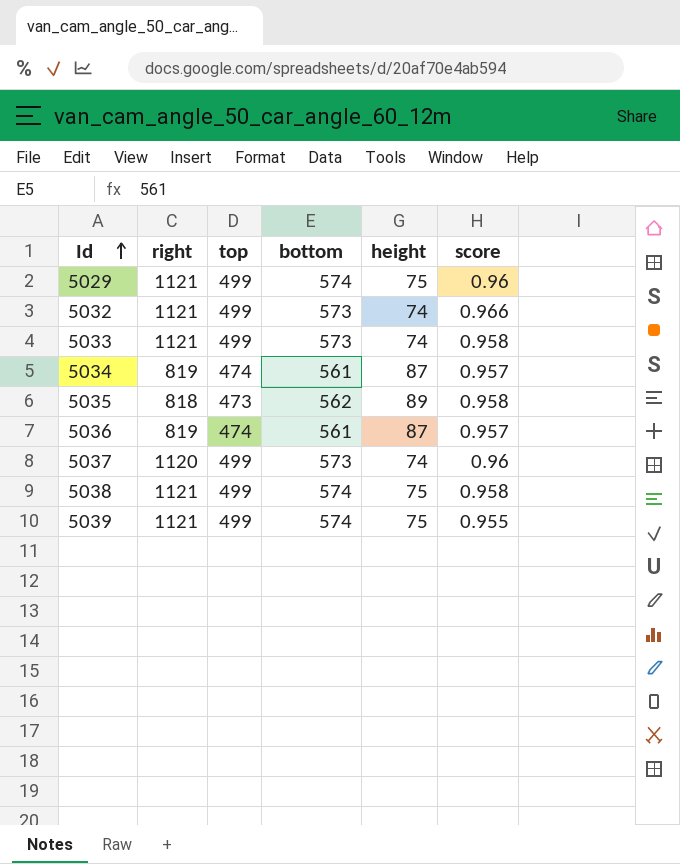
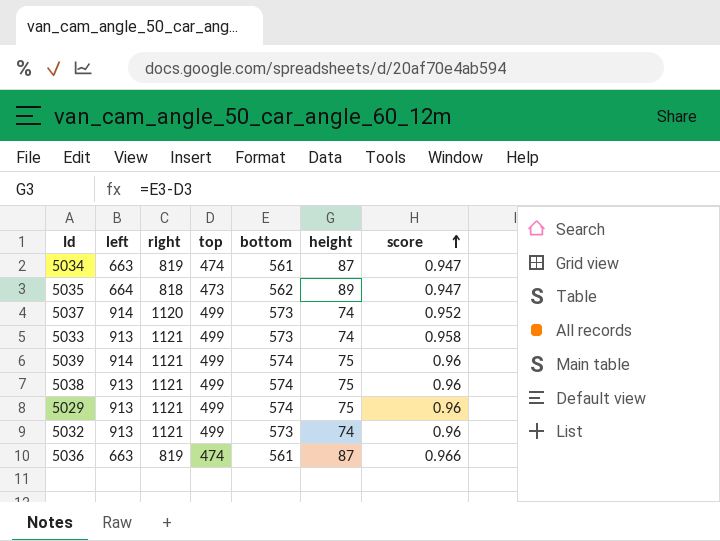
row order: Id ascending -> score ascending
column left | position: none -> 2
5034 | score: 0.957 -> 0.947
5035 | score: 0.958 -> 0.947
5037 | score: 0.96 -> 0.952
5039 | score: 0.955 -> 0.96
5038 | score: 0.958 -> 0.96
5032 | score: 0.966 -> 0.96
5036 | score: 0.957 -> 0.966

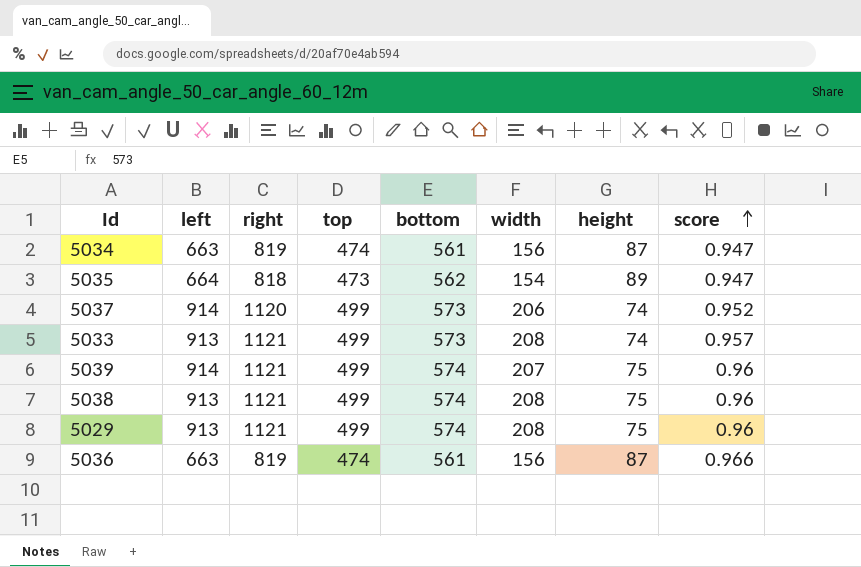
column width | formula: none -> [right] - [left]
row 5032: 913 | 1121 | 499 | 573 | 74 | 0.96 -> none
5033 | score: 0.958 -> 0.957

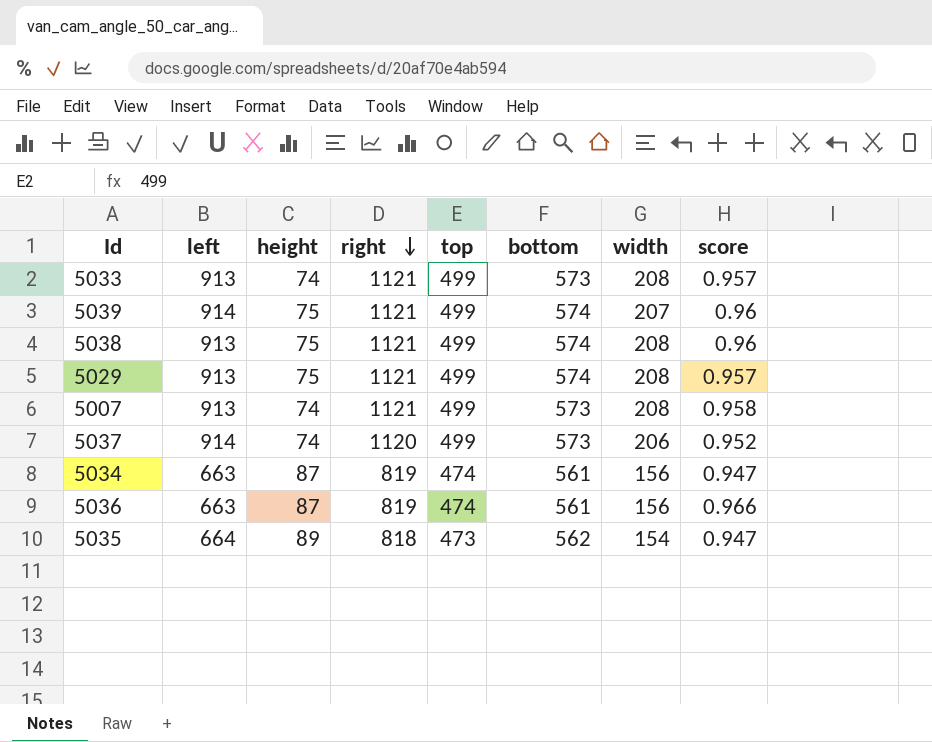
row order: score ascending -> right descending
column height | position: 7 -> 3
5029 | score: 0.96 -> 0.957
row 5007: none -> 913 | 74 | 1121 | 499 | 573 | 208 | 0.958

